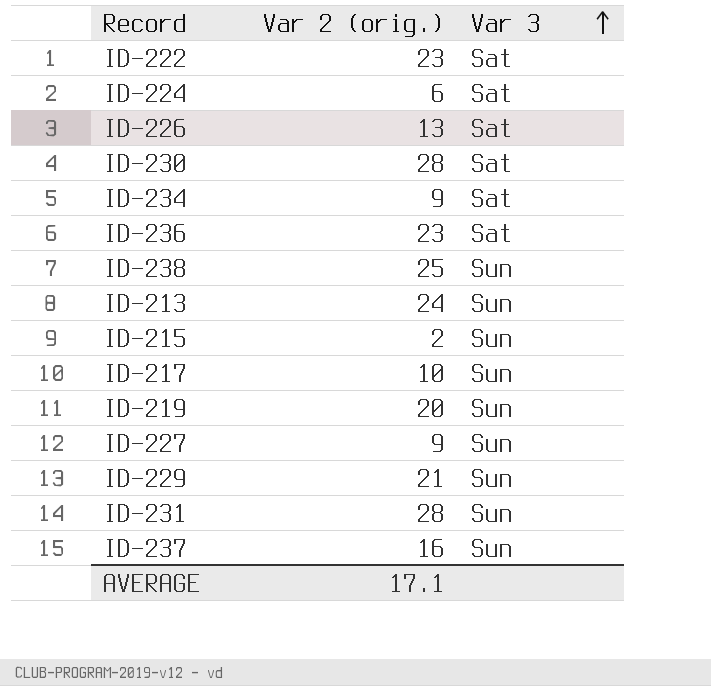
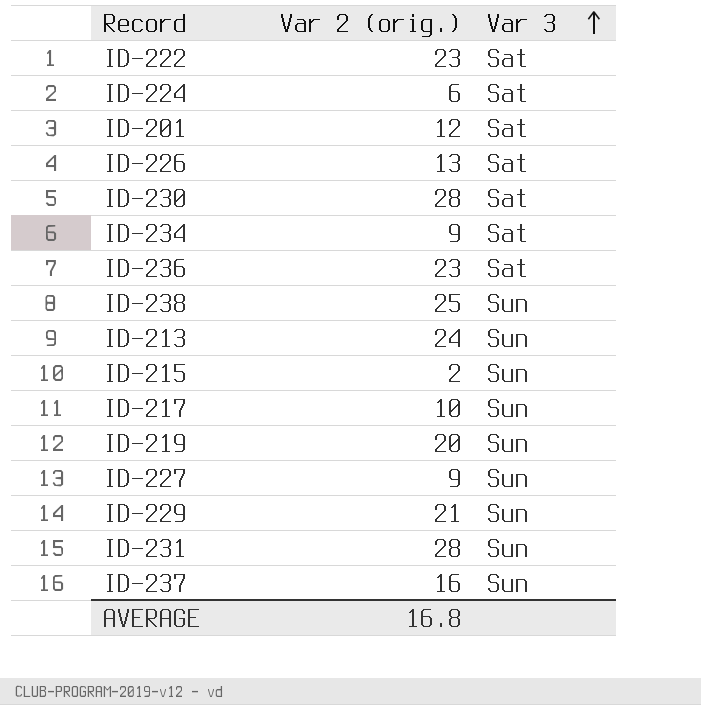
row ID-201: none -> 12 | Sat
AVERAGE | Var 2 (orig.): 17.1 -> 16.8

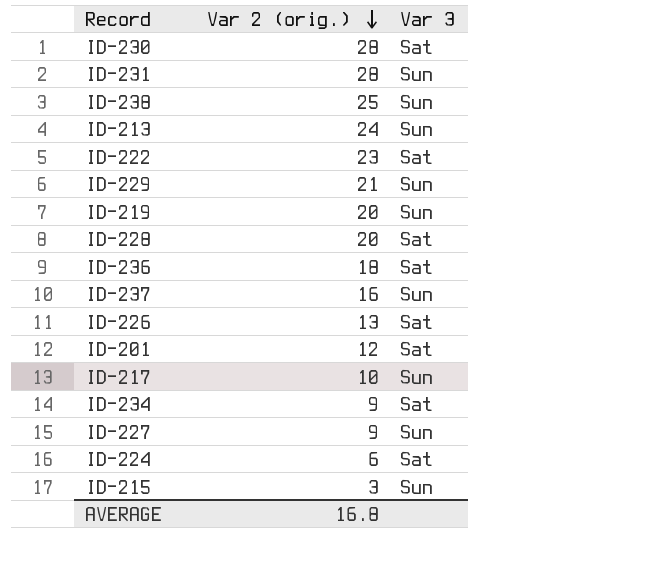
row order: Var 3 ascending -> Var 2 (orig.) descending
row ID-228: none -> 20 | Sat
ID-236 | Var 2 (orig.): 23 -> 18
ID-215 | Var 2 (orig.): 2 -> 3

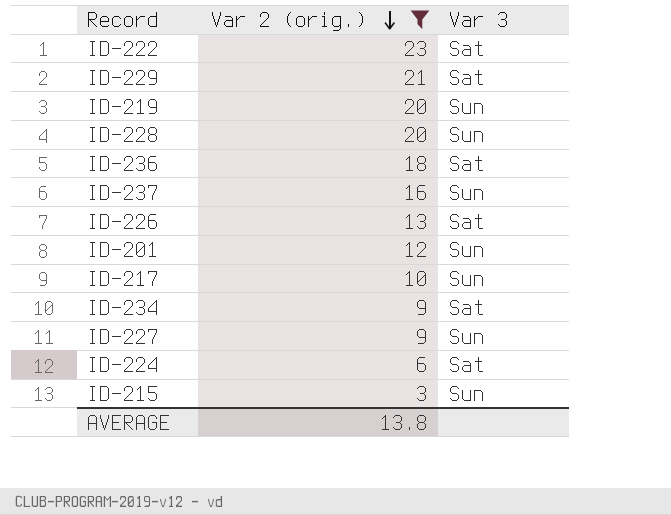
filter: none -> Var 2 (orig.) <= 23
ID-229 | Var 3: Sun -> Sat
ID-228 | Var 3: Sat -> Sun
ID-201 | Var 3: Sat -> Sun
AVERAGE | Var 2 (orig.): 16.8 -> 13.8

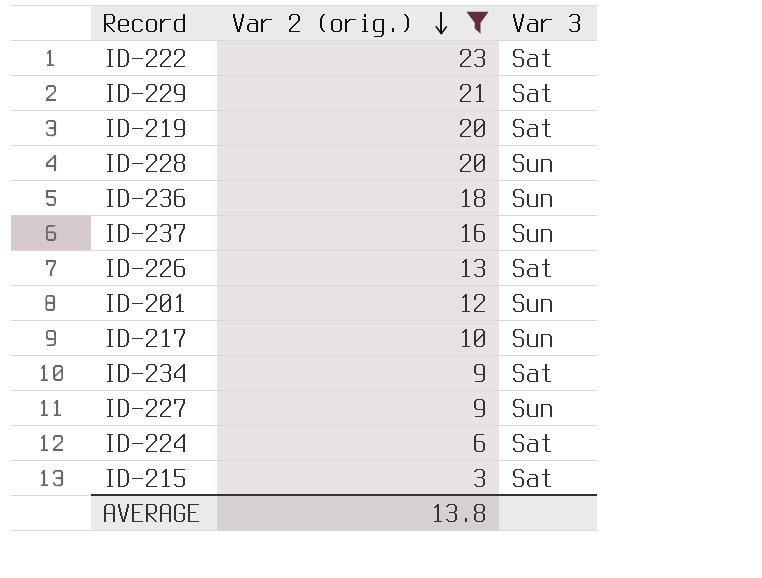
ID-219 | Var 3: Sun -> Sat
ID-236 | Var 3: Sat -> Sun
ID-215 | Var 3: Sun -> Sat

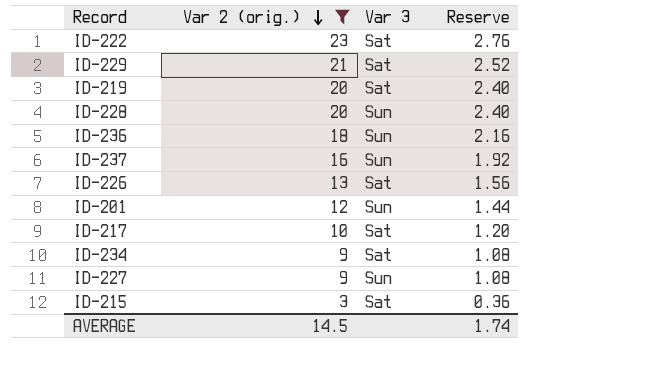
column Reserve | formula: none -> [Var 2 (orig.)] * 0.12
row ID-224: 6 | Sat -> none
ID-217 | Var 3: Sun -> Sat
AVERAGE | Var 2 (orig.): 13.8 -> 14.5

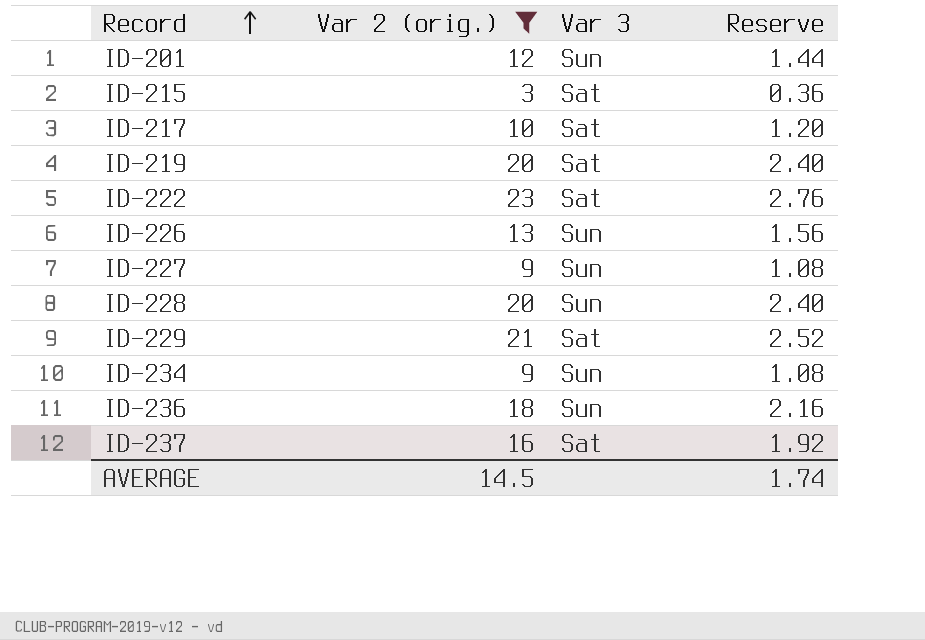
row order: Var 2 (orig.) descending -> Record ascending
ID-226 | Var 3: Sat -> Sun
ID-234 | Var 3: Sat -> Sun
ID-237 | Var 3: Sun -> Sat

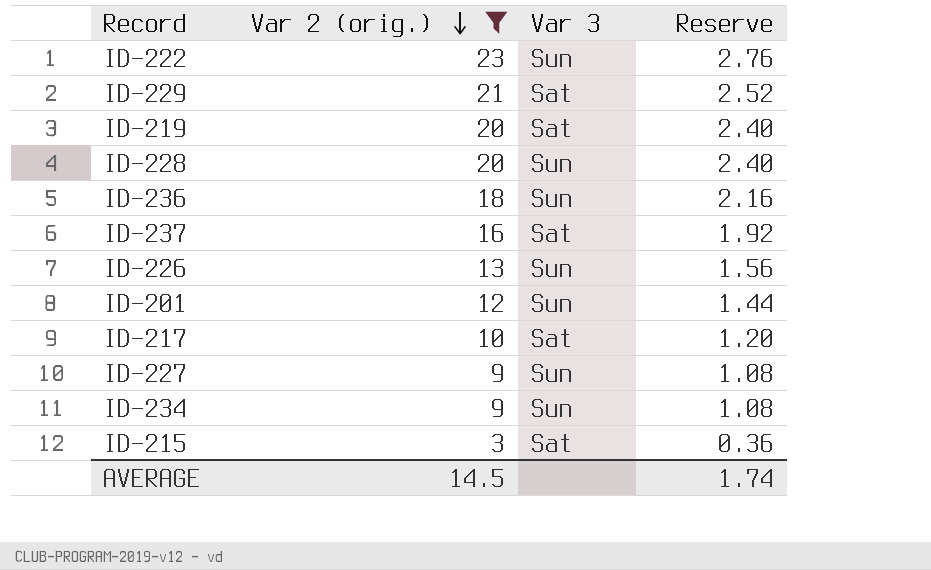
row order: Record ascending -> Var 2 (orig.) descending
ID-222 | Var 3: Sat -> Sun

